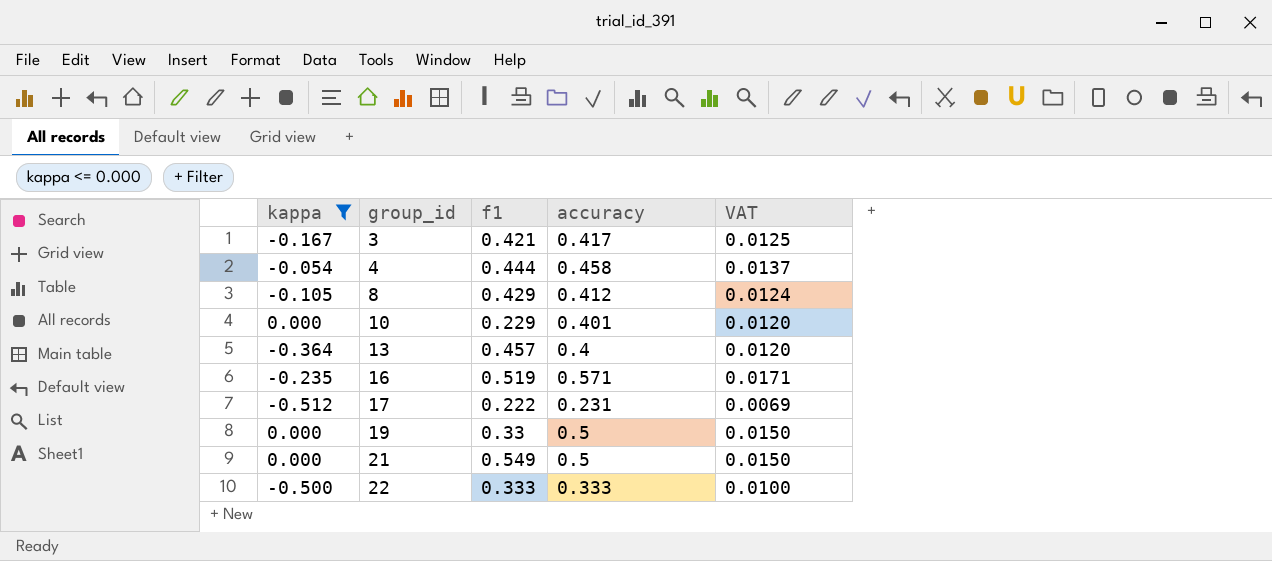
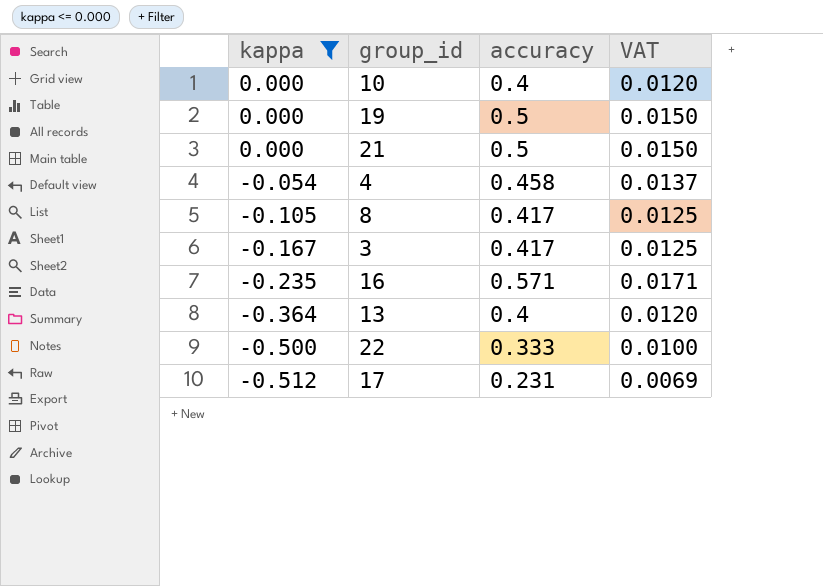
row order: group_id ascending -> kappa descending
column f1 | position: 3 -> none
10 | accuracy: 0.401 -> 0.4
8 | accuracy: 0.412 -> 0.417
8 | VAT: 0.0124 -> 0.0125

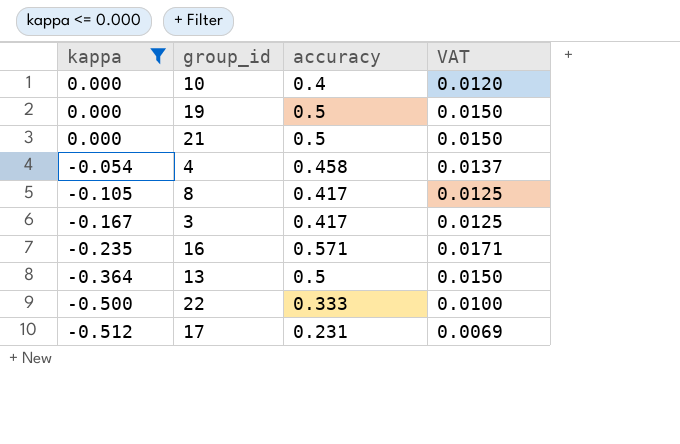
13 | accuracy: 0.4 -> 0.5
13 | VAT: 0.0120 -> 0.0150

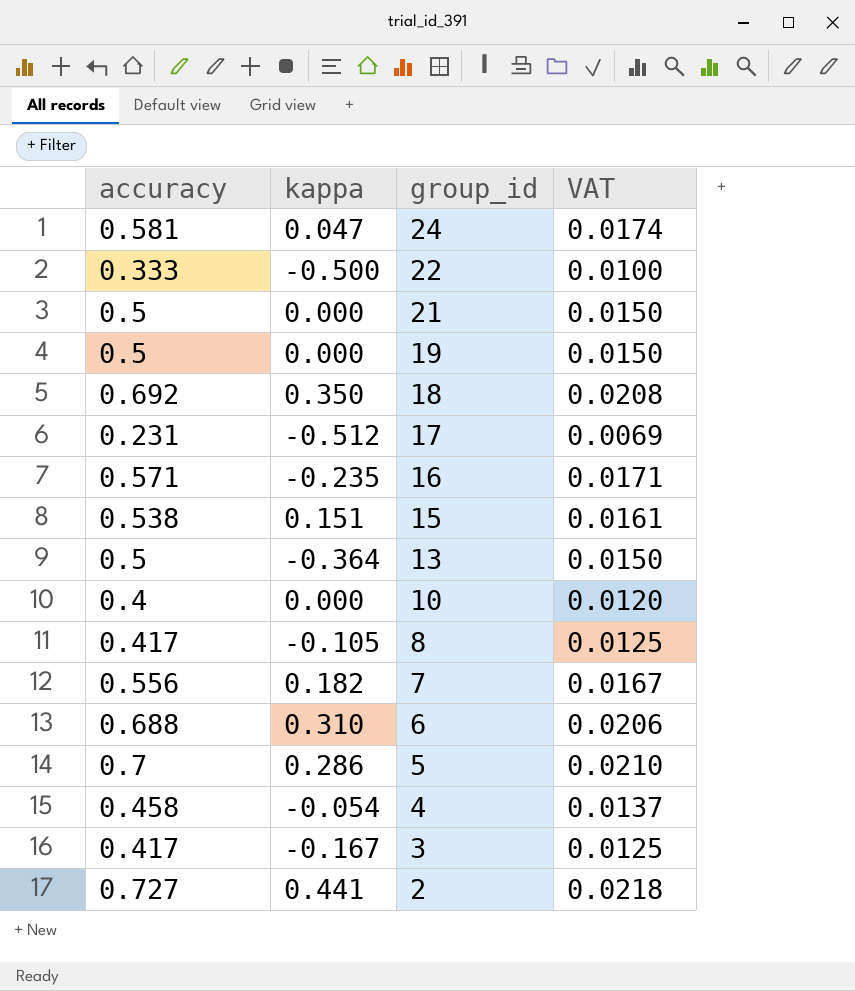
filter: kappa <= 0.000 -> none
row order: kappa descending -> group_id descending
column accuracy | position: 3 -> 1

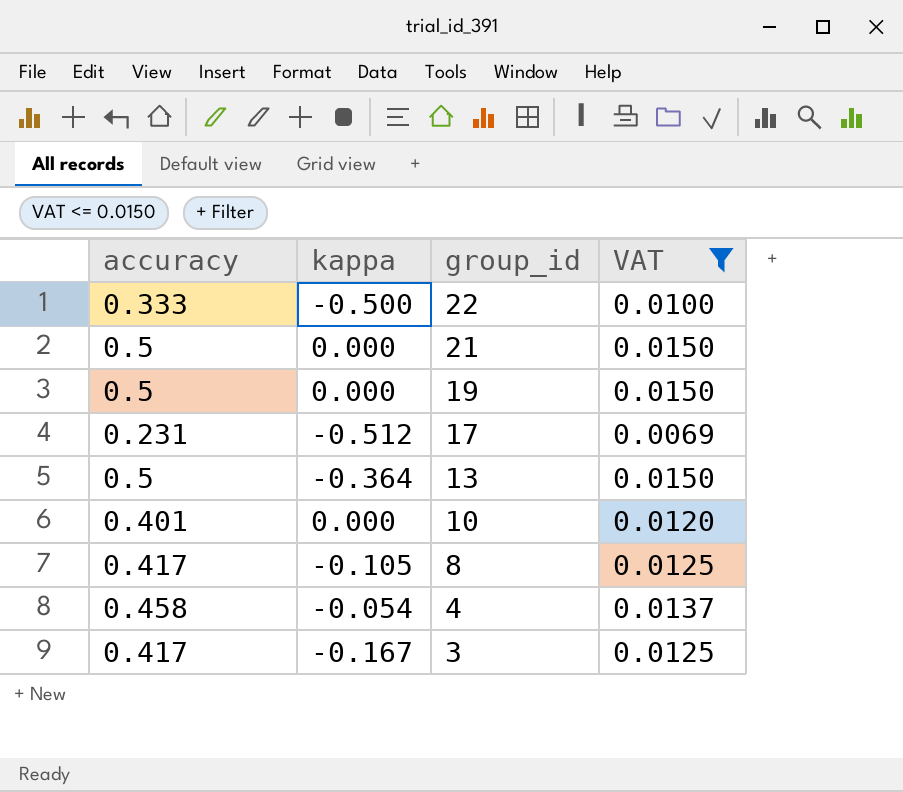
filter: none -> VAT <= 0.0150
10 | accuracy: 0.4 -> 0.401

